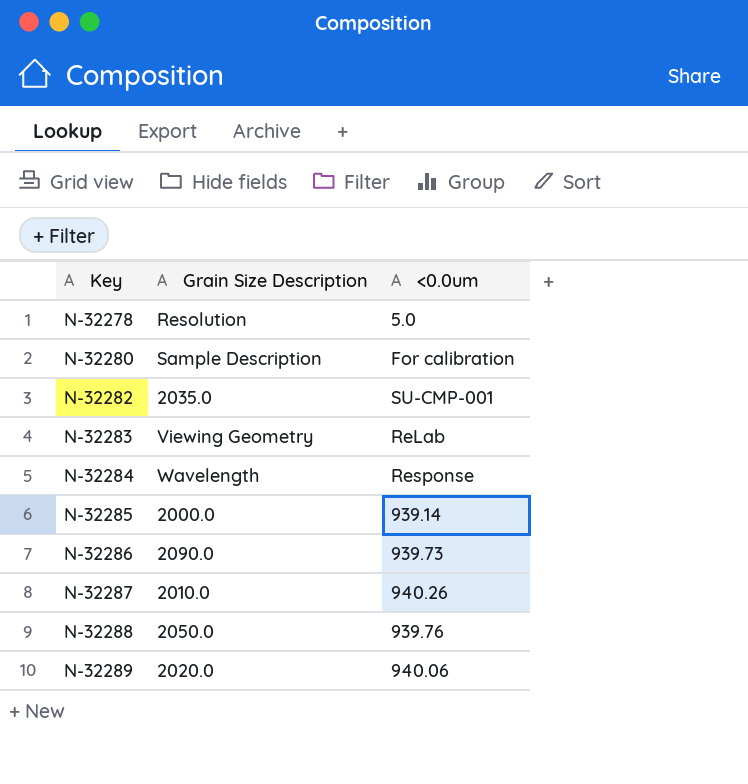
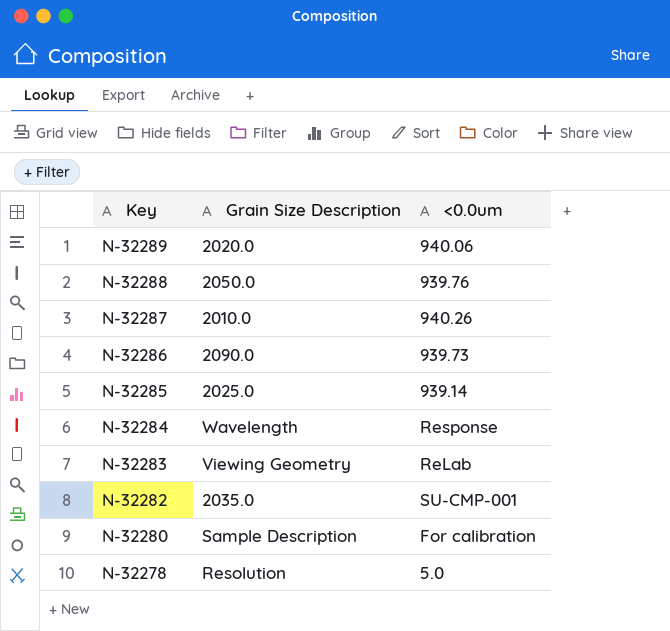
row order: Key ascending -> Key descending
N-32285 | Grain Size Description: 2000.0 -> 2025.0

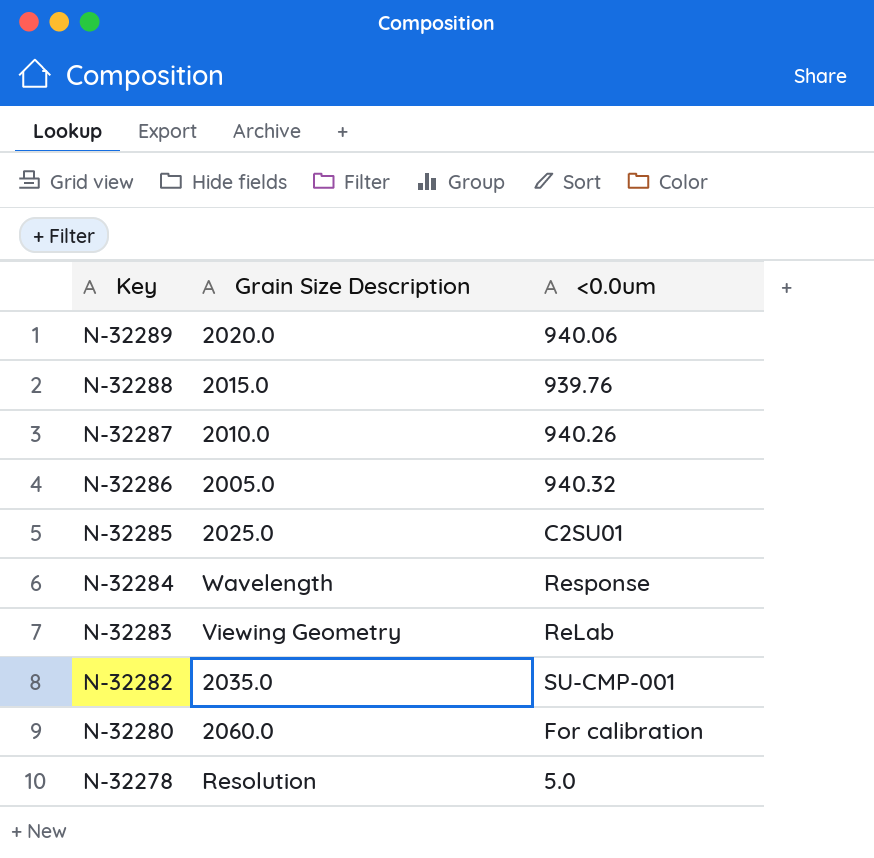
N-32288 | Grain Size Description: 2050.0 -> 2015.0
N-32286 | Grain Size Description: 2090.0 -> 2005.0
N-32286 | <0.0um: 939.73 -> 940.32
N-32285 | <0.0um: 939.14 -> C2SU01
N-32280 | Grain Size Description: Sample Description -> 2060.0

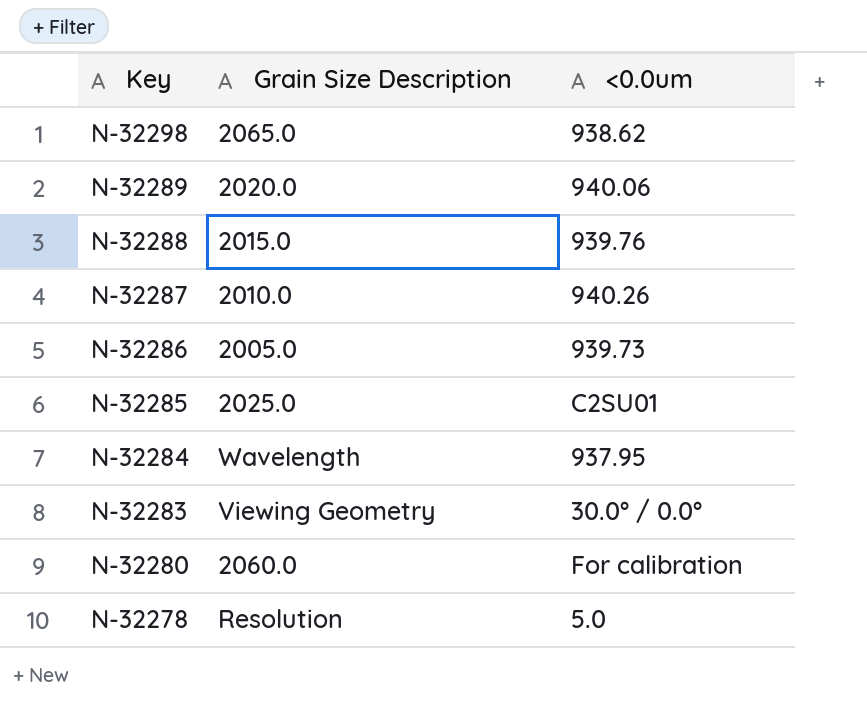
row N-32282: 2035.0 | SU-CMP-001 -> none
row N-32298: none -> 2065.0 | 938.62
N-32286 | <0.0um: 940.32 -> 939.73
N-32284 | <0.0um: Response -> 937.95
N-32283 | <0.0um: ReLab -> 30.0° / 0.0°

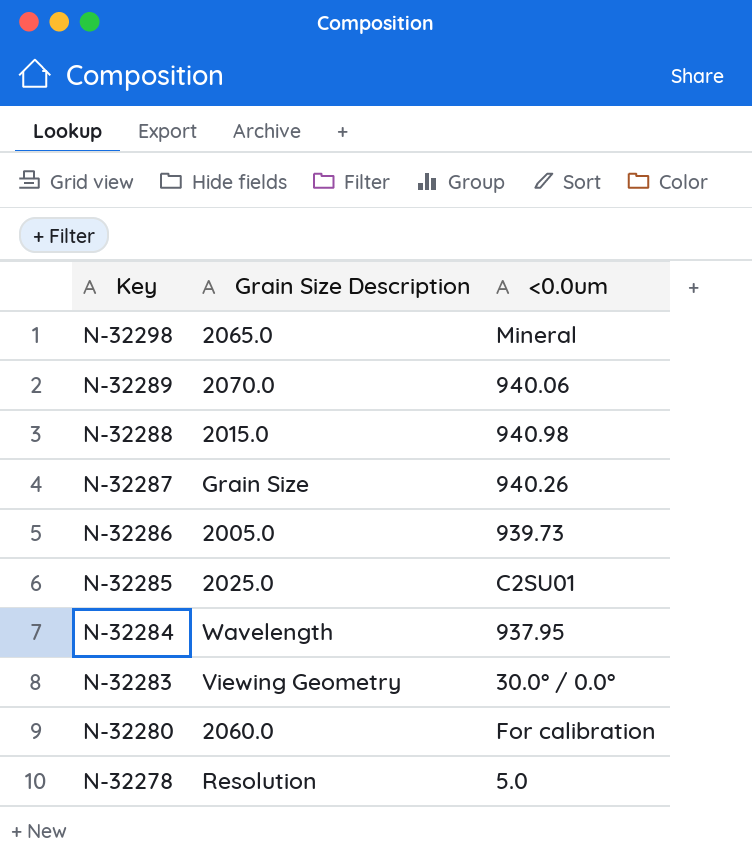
N-32298 | <0.0um: 938.62 -> Mineral
N-32289 | Grain Size Description: 2020.0 -> 2070.0
N-32288 | <0.0um: 939.76 -> 940.98
N-32287 | Grain Size Description: 2010.0 -> Grain Size

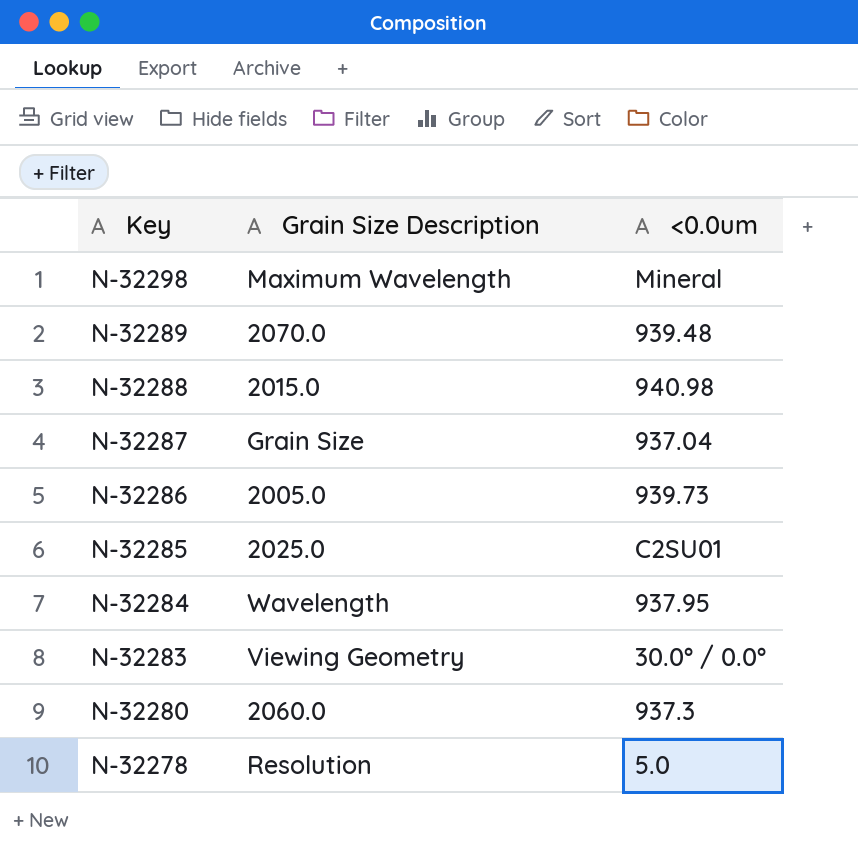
N-32298 | Grain Size Description: 2065.0 -> Maximum Wavelength
N-32289 | <0.0um: 940.06 -> 939.48
N-32287 | <0.0um: 940.26 -> 937.04
N-32280 | <0.0um: For calibration -> 937.3

